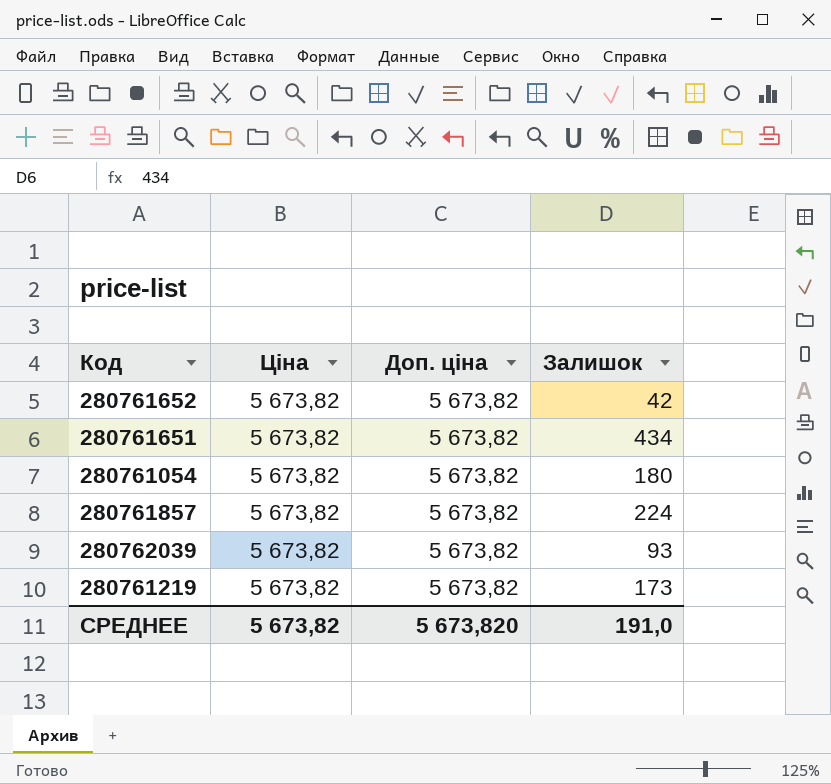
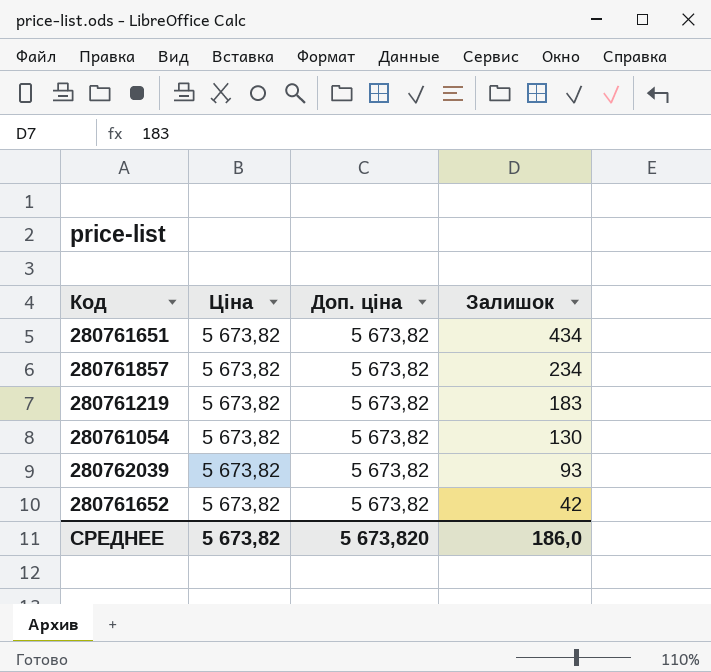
row order: none -> Залишок descending
280761857 | Залишок: 224 -> 234
280761219 | Залишок: 173 -> 183
280761054 | Залишок: 180 -> 130
СРЕДНЕЕ | Залишок: 191,0 -> 186,0

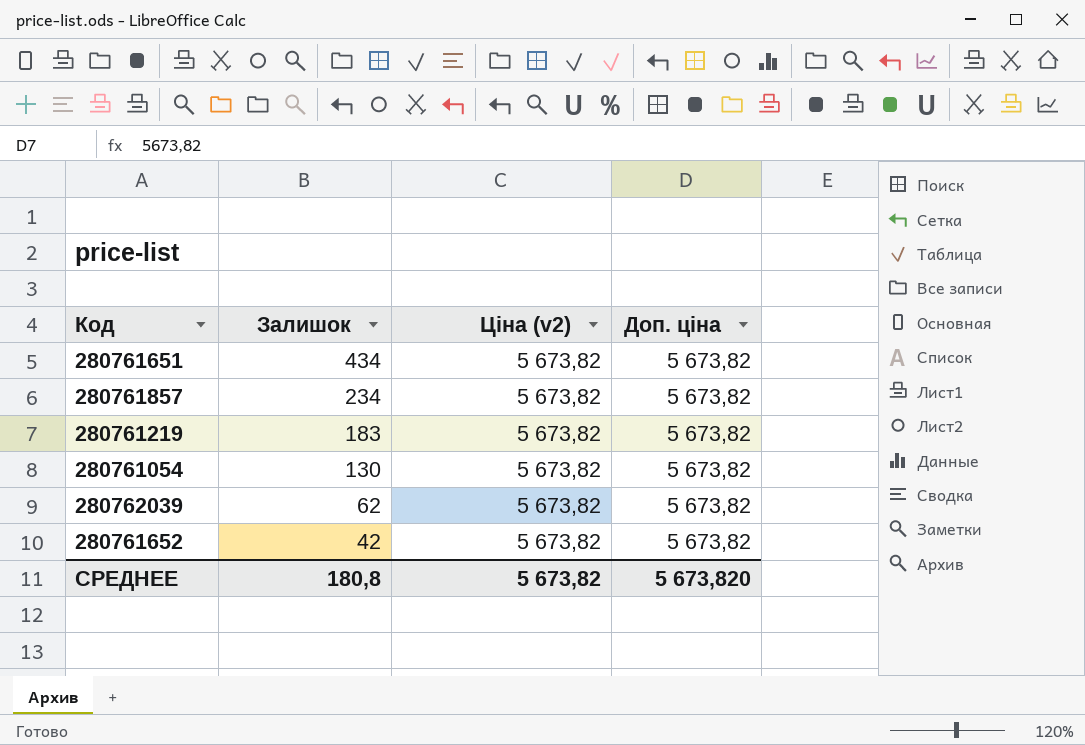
column Залишок | position: 4 -> 2
column name: Ціна -> Ціна (v2)
280762039 | Залишок: 93 -> 62
СРЕДНЕЕ | Залишок: 186,0 -> 180,8

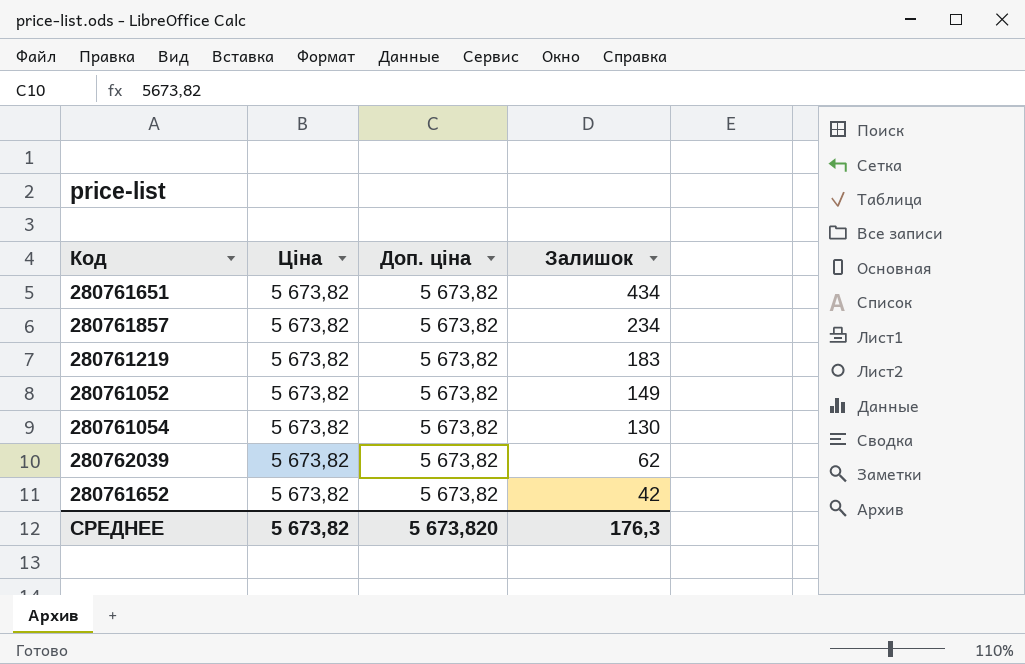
column name: Ціна (v2) -> Ціна
column Залишок | position: 2 -> 4
row 280761052: none -> 5 673,82 | 5 673,82 | 149
СРЕДНЕЕ | Залишок: 180,8 -> 176,3

